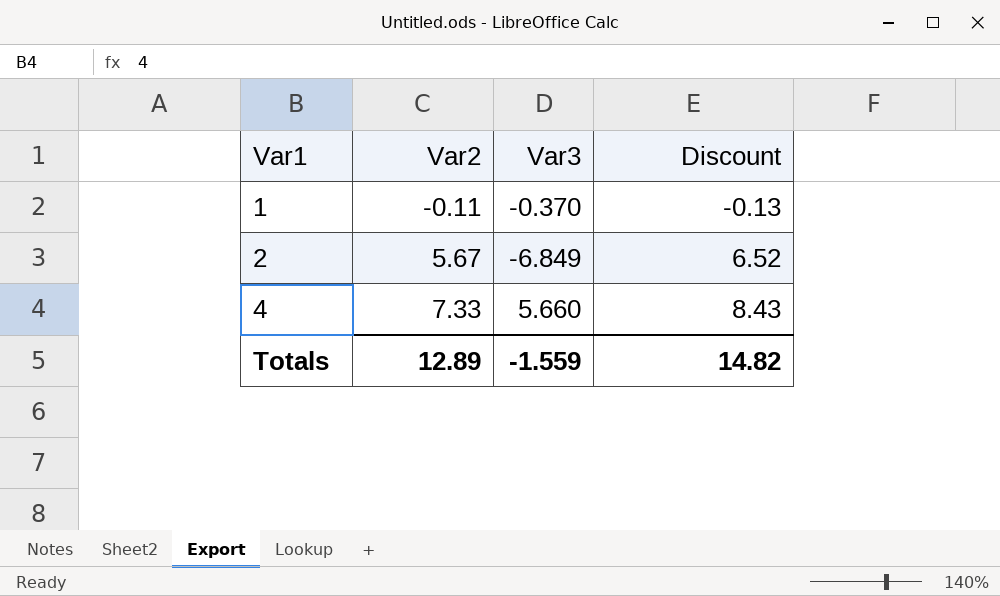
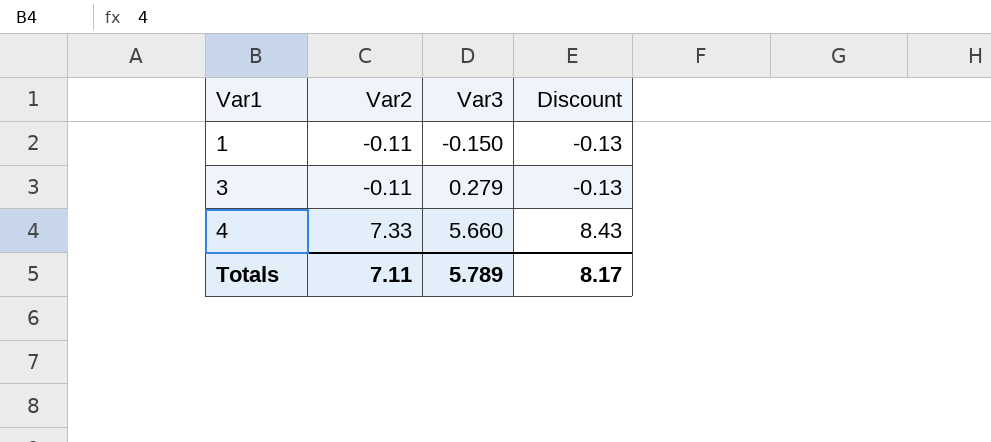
row 2: 5.67 | -6.849 | 6.52 -> none
1 | Var3: -0.370 -> -0.150
row 3: none -> -0.11 | 0.279 | -0.13
Totals | Var2: 12.89 -> 7.11
Totals | Var3: -1.559 -> 5.789
Totals | Discount: 14.82 -> 8.17

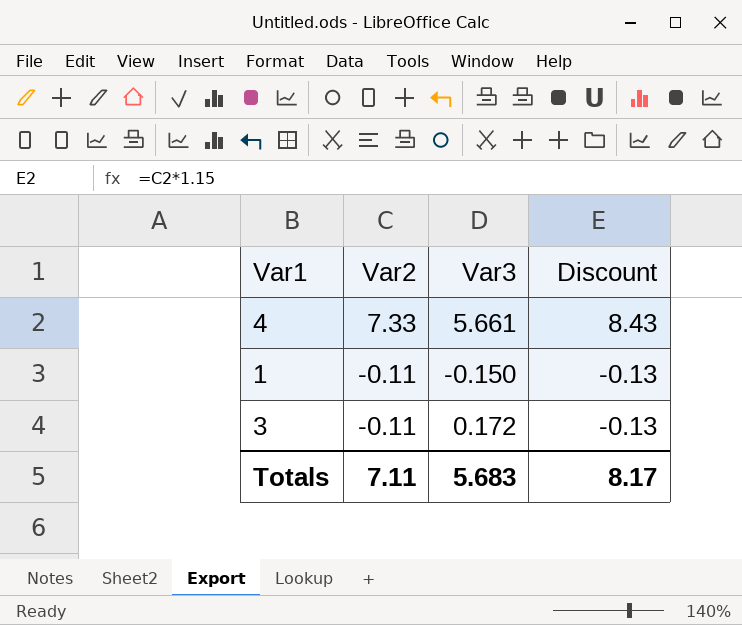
row order: Var1 ascending -> Var2 descending
4 | Var3: 5.660 -> 5.661
3 | Var3: 0.279 -> 0.172
Totals | Var3: 5.789 -> 5.683

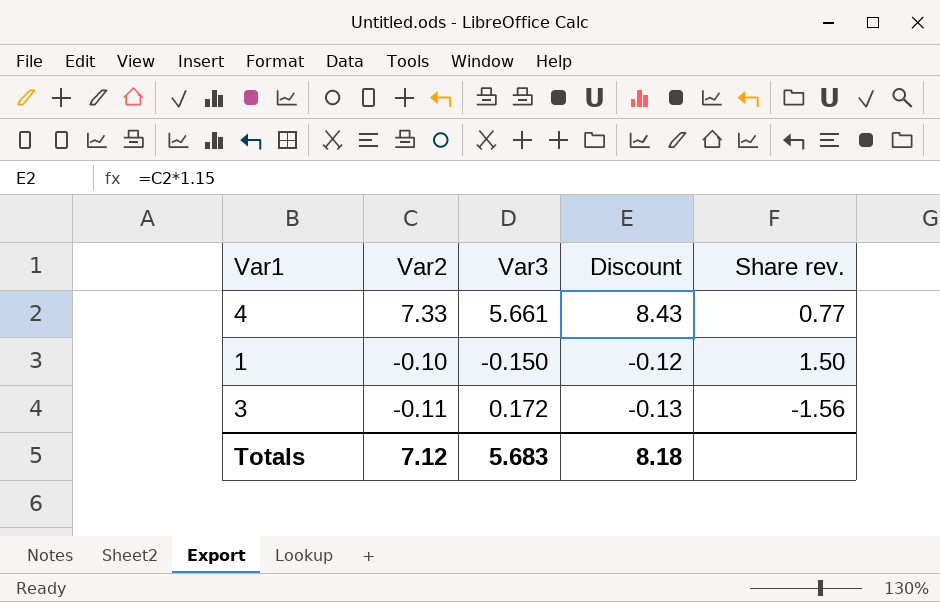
column Share rev. | formula: none -> [Var3] / [Var2]
1 | Var2: -0.11 -> -0.10
1 | Discount: -0.13 -> -0.12
Totals | Var2: 7.11 -> 7.12
Totals | Discount: 8.17 -> 8.18

